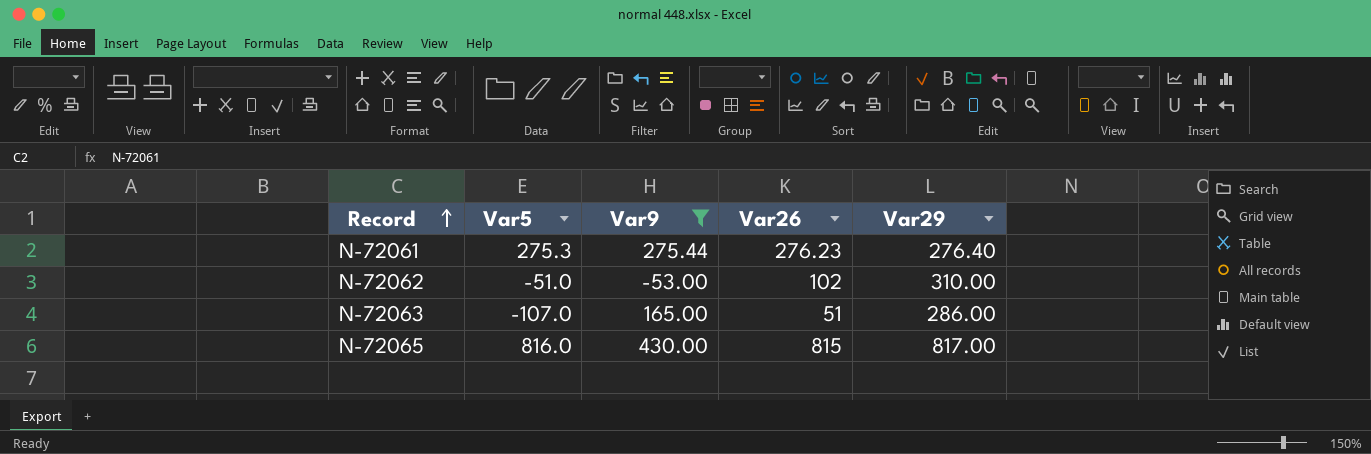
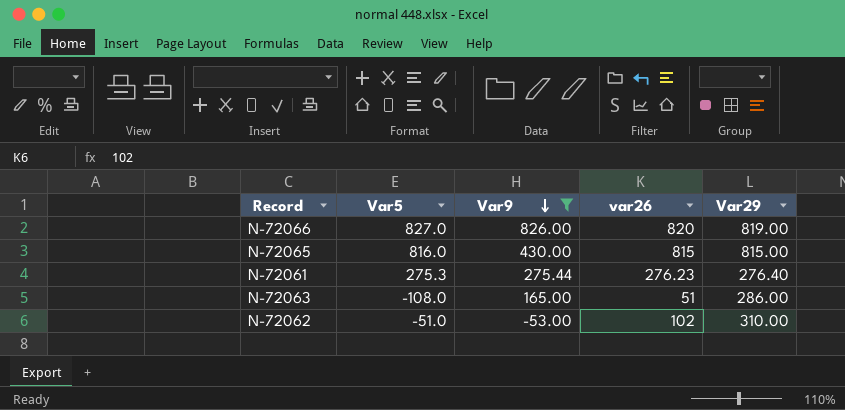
row order: Record ascending -> Var9 descending
column name: Var26 -> var26
row N-72066: none -> 827.0 | 826.00 | 820 | 819.00
N-72065 | Var29: 817.00 -> 815.00
N-72063 | Var5: -107.0 -> -108.0

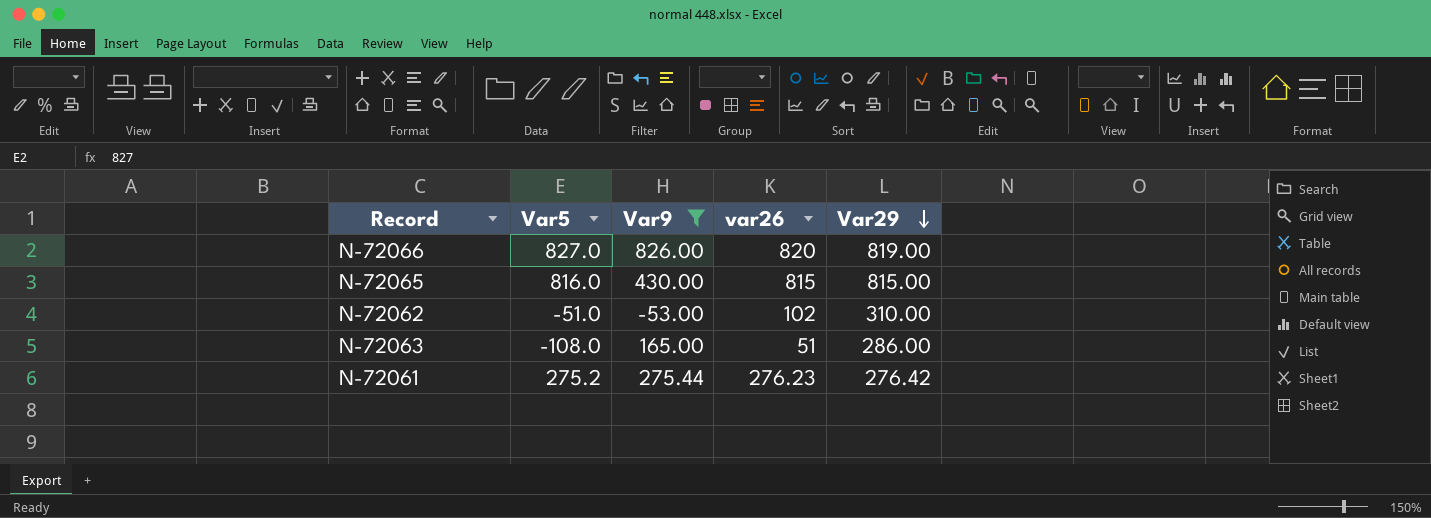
row order: Var9 descending -> Var29 descending
N-72061 | Var5: 275.3 -> 275.2
N-72061 | Var29: 276.40 -> 276.42

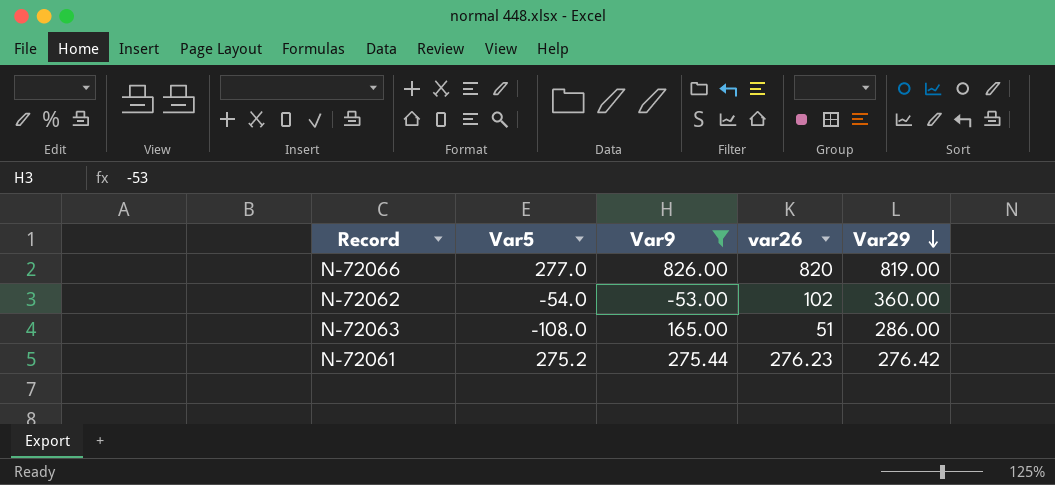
row N-72065: 816.0 | 430.00 | 815 | 815.00 -> none
N-72066 | Var5: 827.0 -> 277.0
N-72062 | Var5: -51.0 -> -54.0
N-72062 | Var29: 310.00 -> 360.00

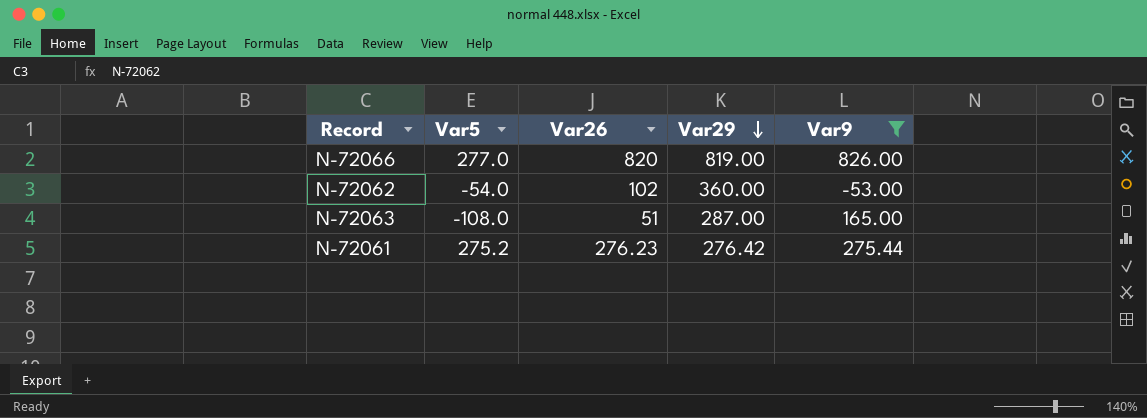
column name: var26 -> Var26
column Var9 | position: 3 -> 5
N-72063 | Var29: 286.00 -> 287.00

